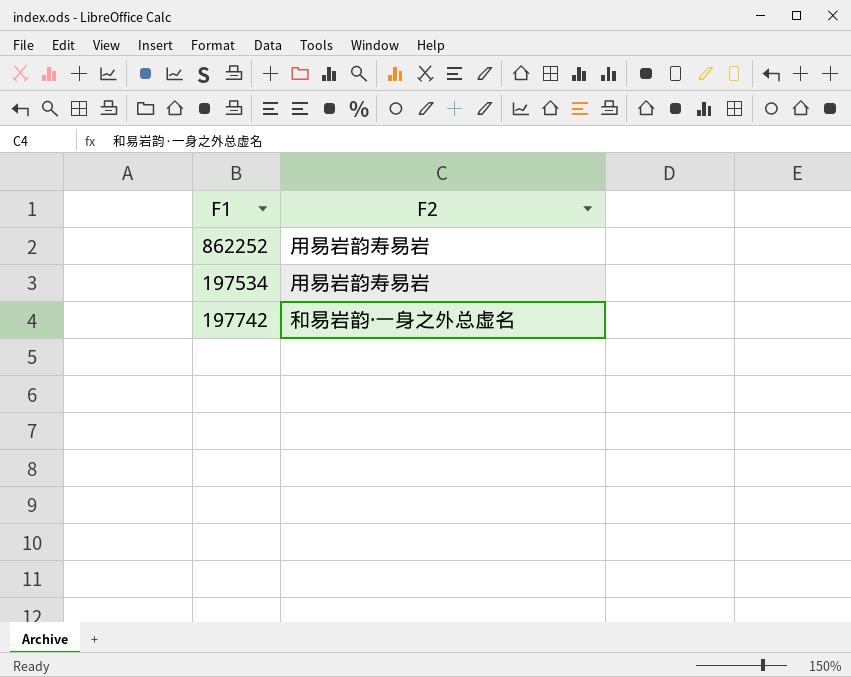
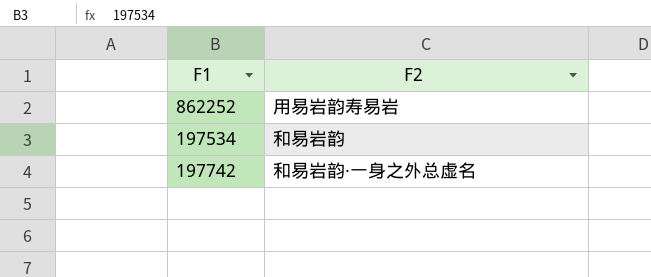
197534 | F2: 用易岩韵寿易岩 -> 和易岩韵

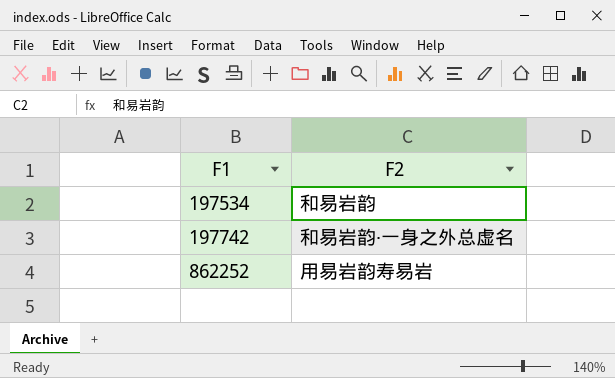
row order: none -> F1 ascending

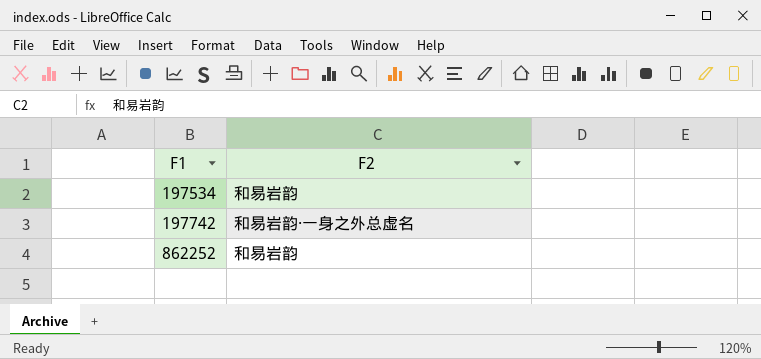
862252 | F2: 用易岩韵寿易岩 -> 和易岩韵

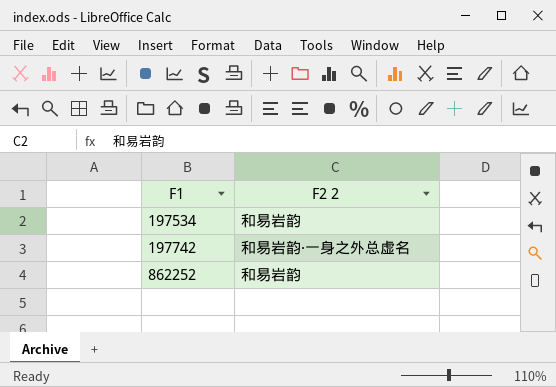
column name: F2 -> F2 2

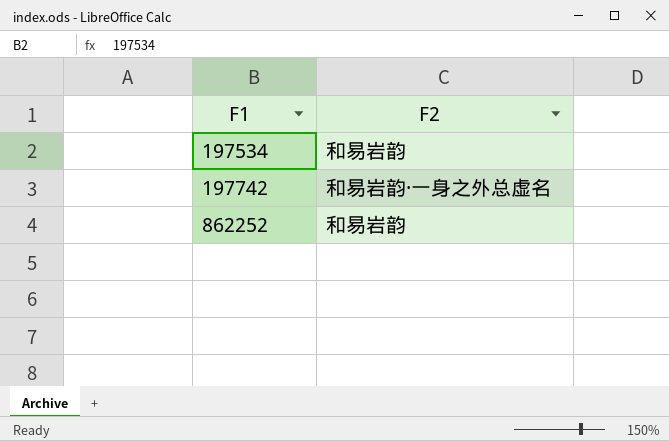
column name: F2 2 -> F2

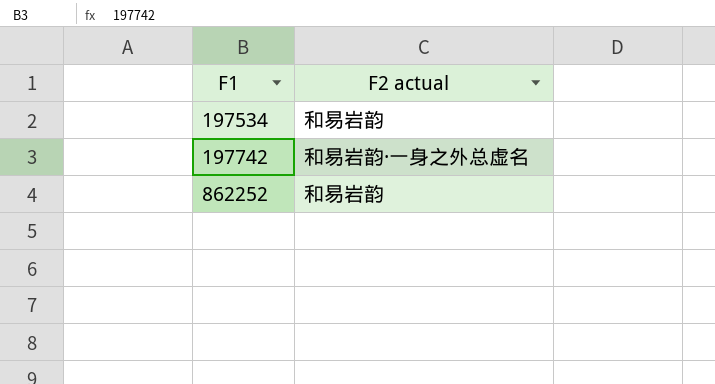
column name: F2 -> F2 actual

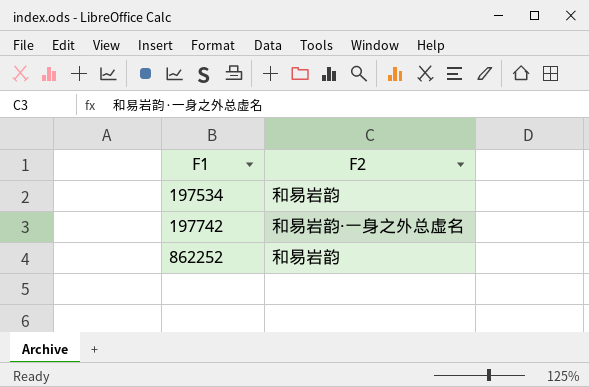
column name: F2 actual -> F2

